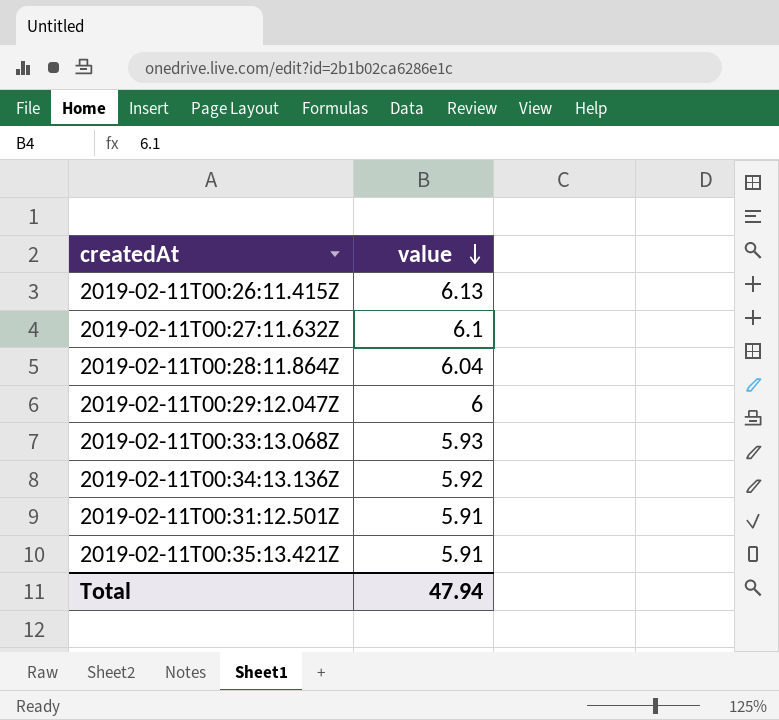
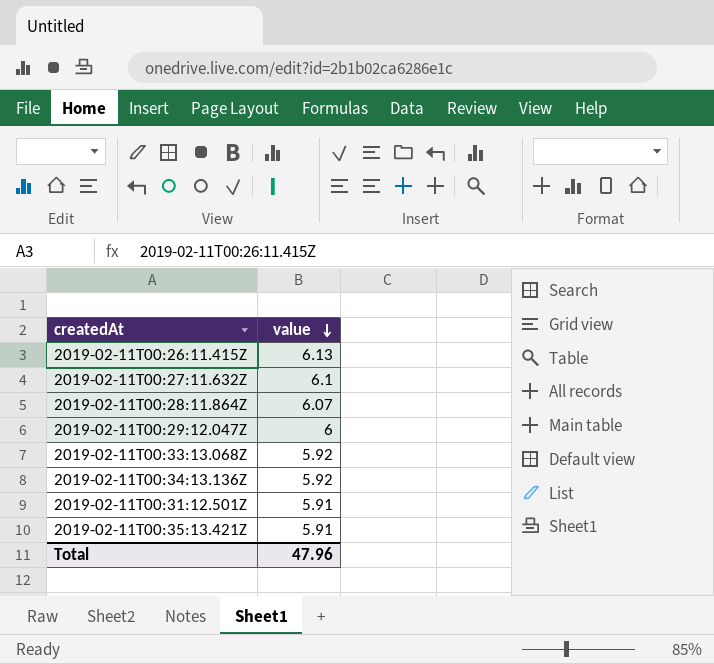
2019-02-11T00:28:11.864Z | value: 6.04 -> 6.07
2019-02-11T00:33:13.068Z | value: 5.93 -> 5.92
Total | value: 47.94 -> 47.96

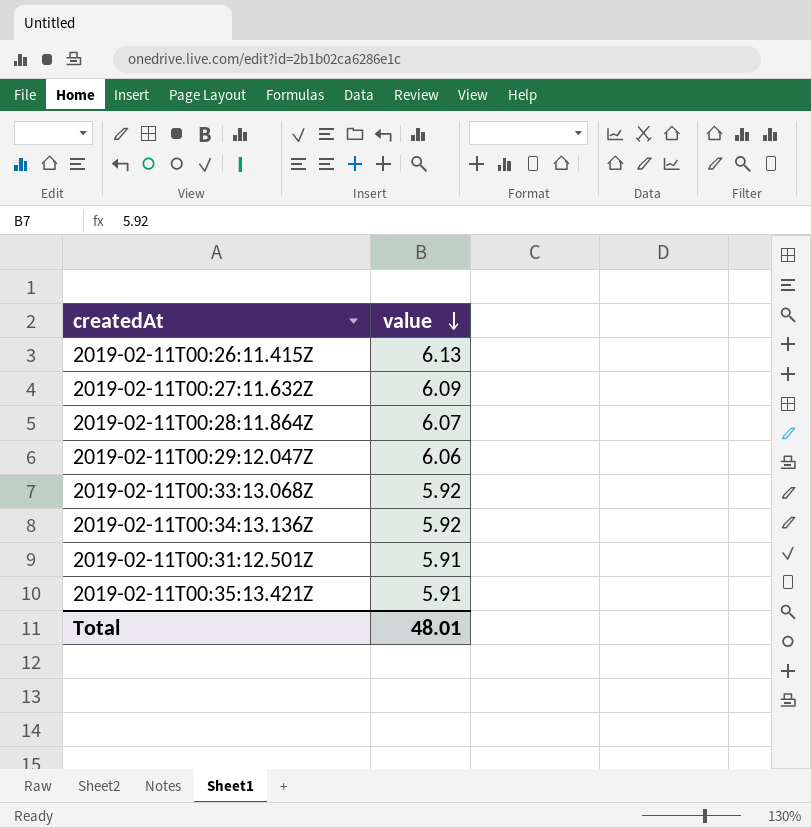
2019-02-11T00:27:11.632Z | value: 6.1 -> 6.09
2019-02-11T00:29:12.047Z | value: 6 -> 6.06
Total | value: 47.96 -> 48.01

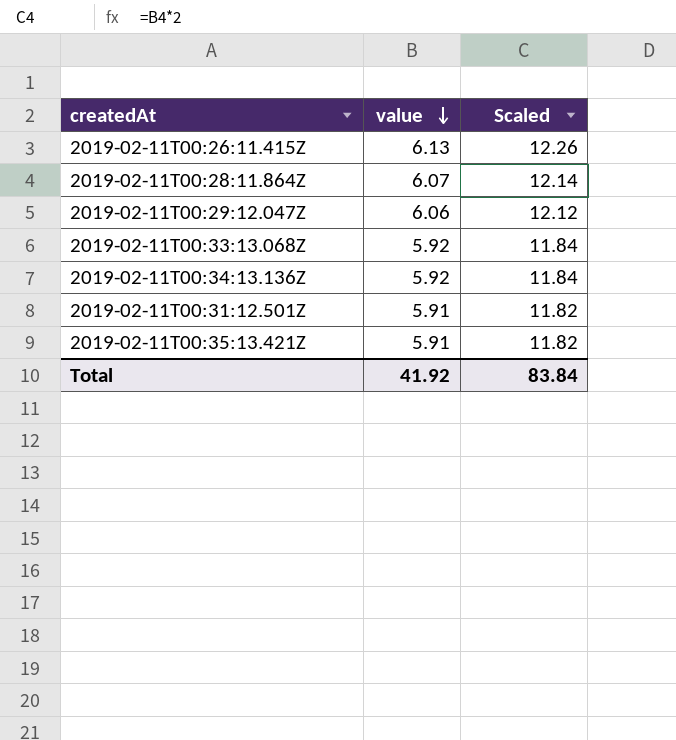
column Scaled | formula: none -> [value] * 2
row 2019-02-11T00:27:11.632Z: 6.09 -> none
Total | value: 48.01 -> 41.92

